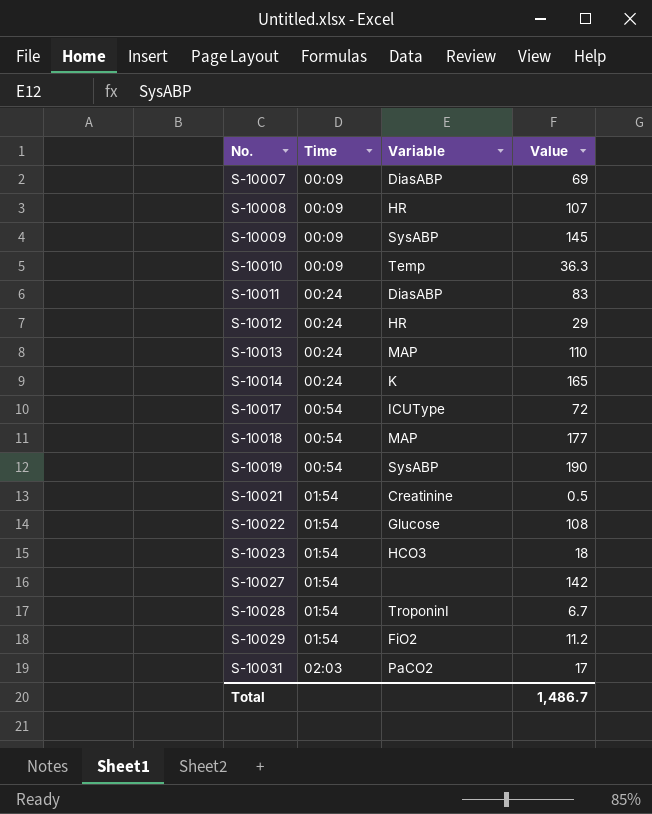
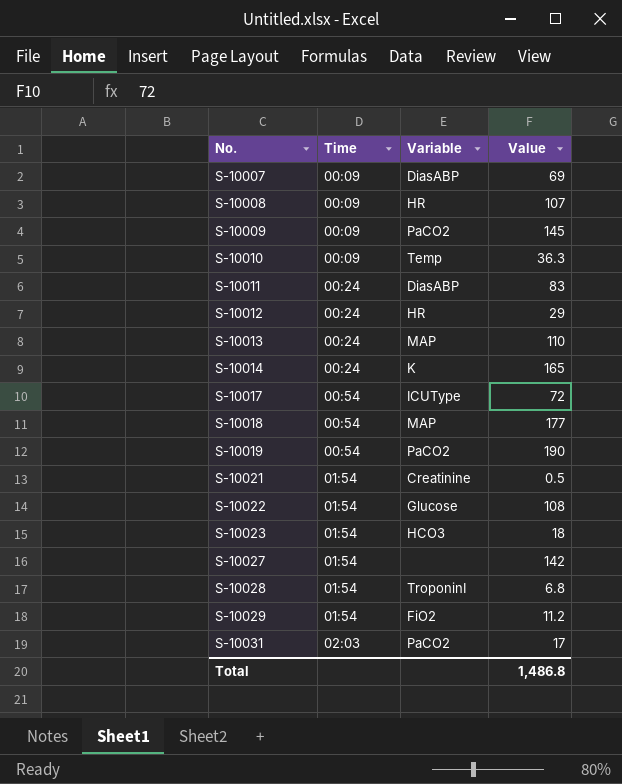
S-10009 | Variable: SysABP -> PaCO2
S-10019 | Variable: SysABP -> PaCO2
S-10028 | Value: 6.7 -> 6.8
Total | Value: 1,486.7 -> 1,486.8

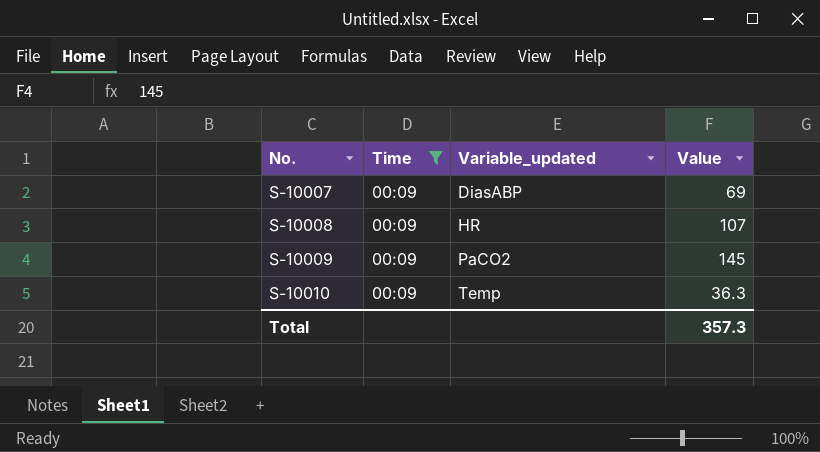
filter: none -> Time = 00:09
column name: Variable -> Variable_updated
Total | Value: 1,486.8 -> 357.3

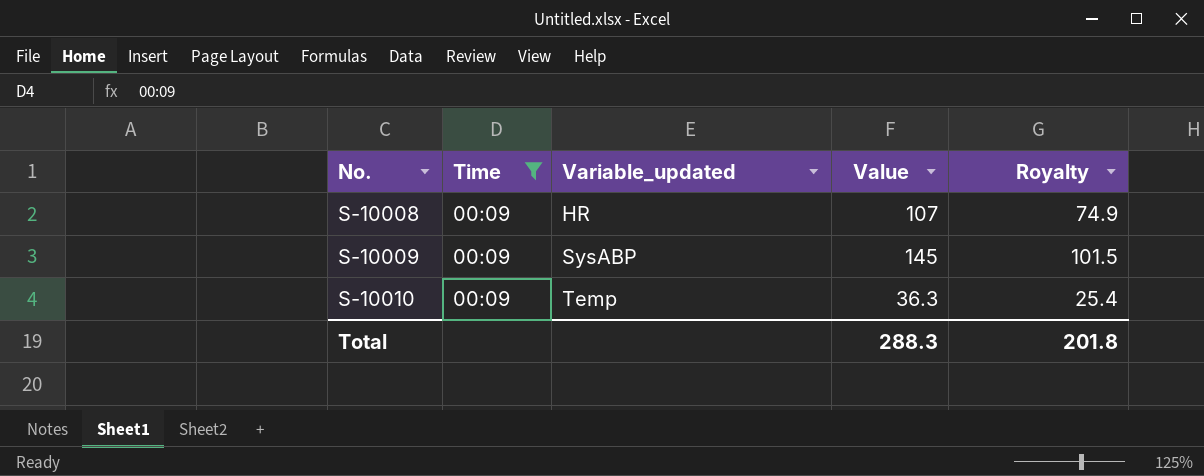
column Royalty | formula: none -> [Value] * 0.7
row S-10007: 00:09 | DiasABP | 69 -> none
S-10009 | Variable_updated: PaCO2 -> SysABP
Total | Value: 357.3 -> 288.3

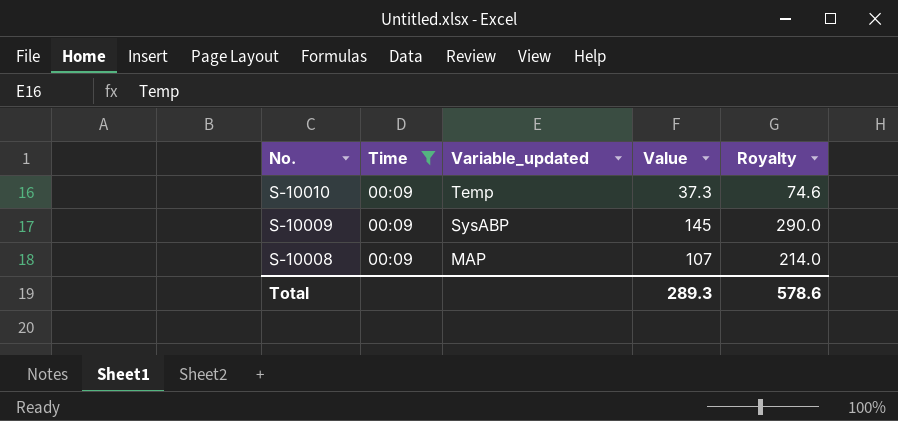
row order: No. ascending -> No. descending
column Royalty | formula: [Value] * 0.7 -> [Value] * 2
S-10010 | Value: 36.3 -> 37.3
S-10008 | Variable_updated: HR -> MAP
Total | Value: 288.3 -> 289.3
Total | Royalty: 201.8 -> 578.6

